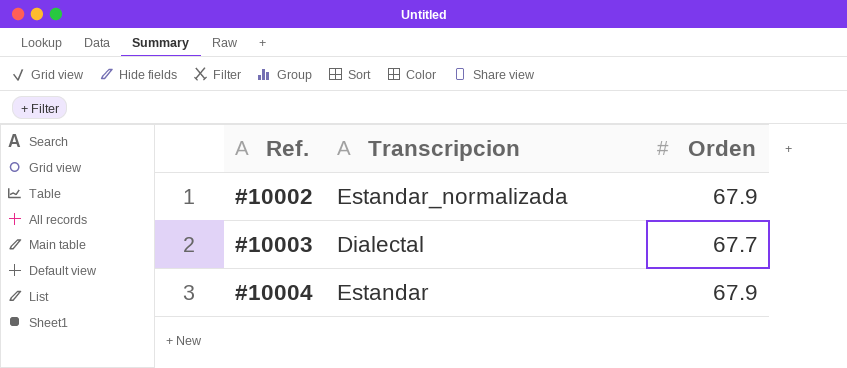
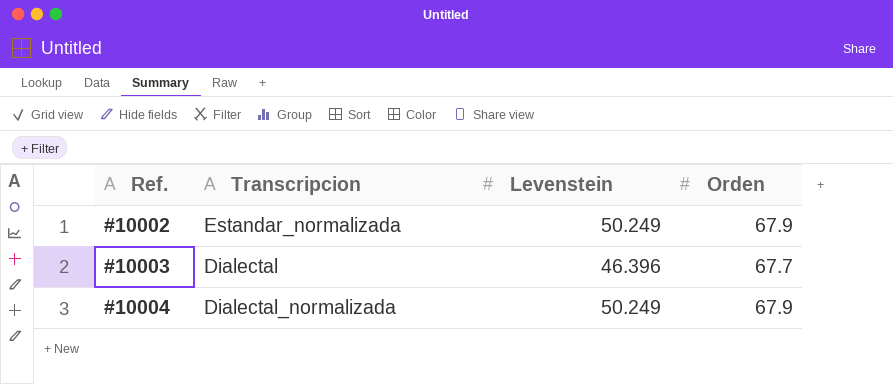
column Levenstein | position: none -> 3
#10004 | Transcripcion: Estandar -> Dialectal_normalizada

